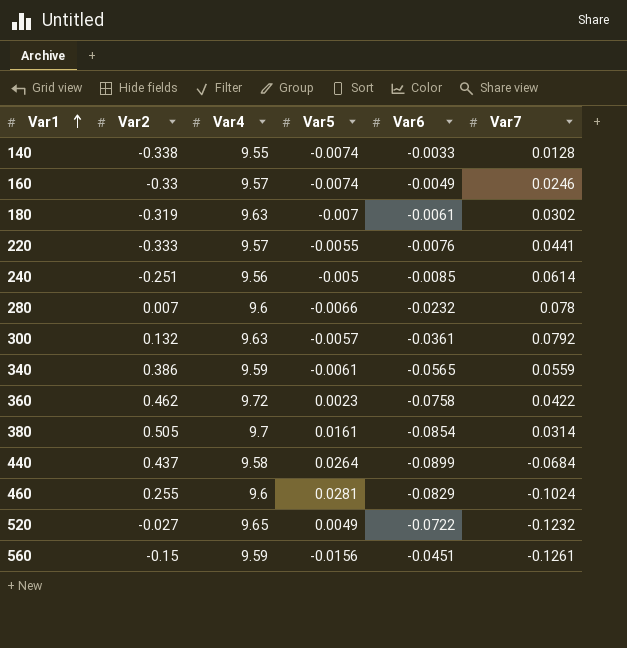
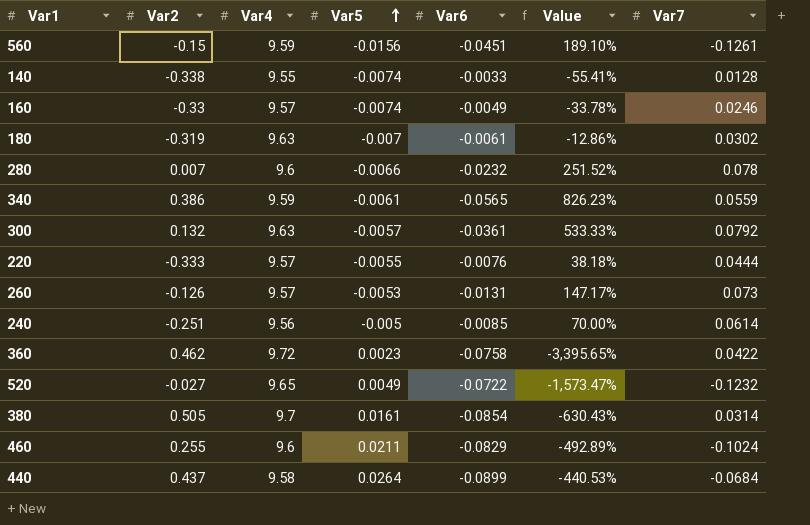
row order: Var1 ascending -> Var5 ascending
column Value | formula: none -> ([Var6] - [Var5]) / [Var5]
220 | Var7: 0.0441 -> 0.0444
row 260: none -> -0.126 | 9.57 | -0.0053 | -0.0131 | 147.17% | 0.073
460 | Var5: 0.0281 -> 0.0211

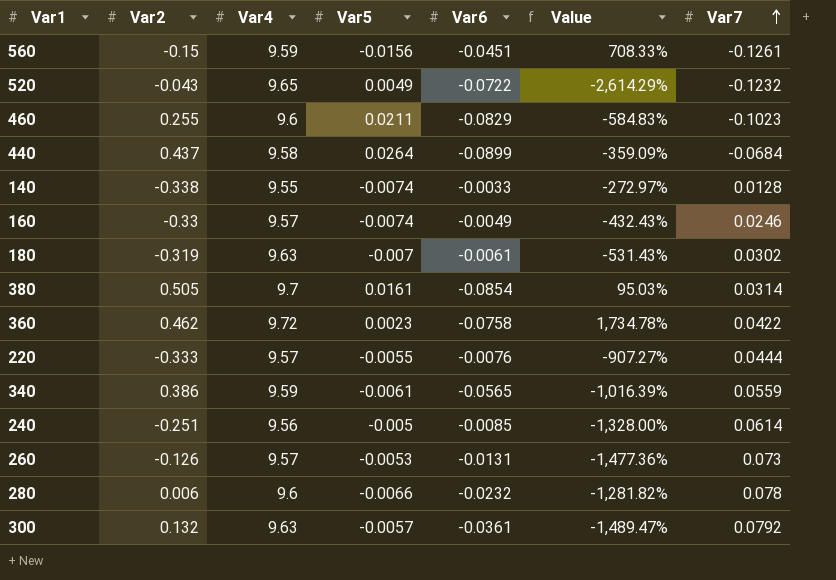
row order: Var5 ascending -> Var7 ascending
column Value | formula: ([Var6] - [Var5]) / [Var5] -> ([Var7] - [Var5]) / [Var5]
520 | Var2: -0.027 -> -0.043
460 | Var7: -0.1024 -> -0.1023
280 | Var2: 0.007 -> 0.006

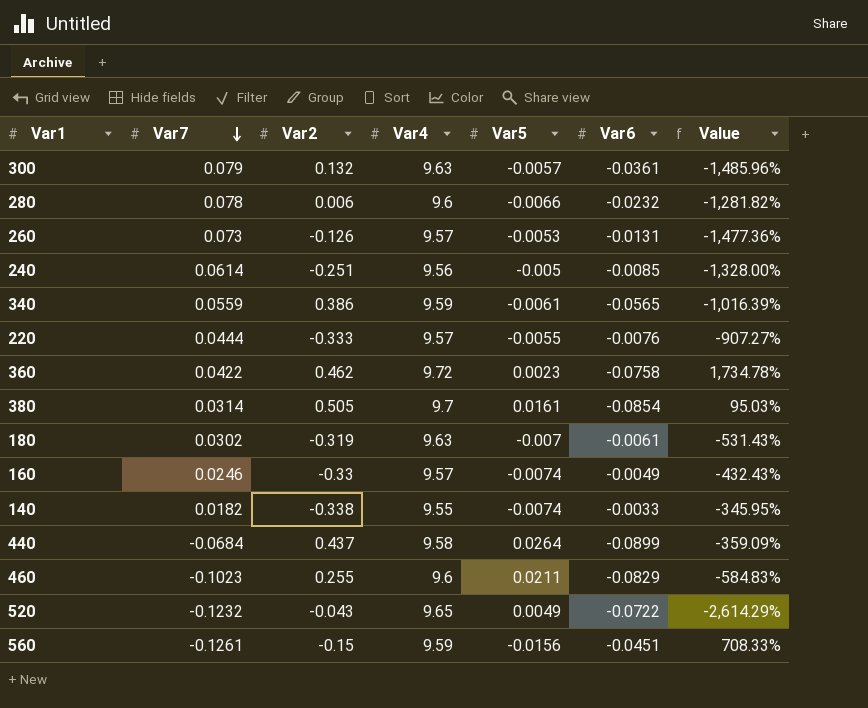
row order: Var7 ascending -> Var7 descending
column Var7 | position: 7 -> 2
300 | Var7: 0.0792 -> 0.079
300 | Value: -1,489.47% -> -1,485.96%
140 | Var7: 0.0128 -> 0.0182
140 | Value: -272.97% -> -345.95%

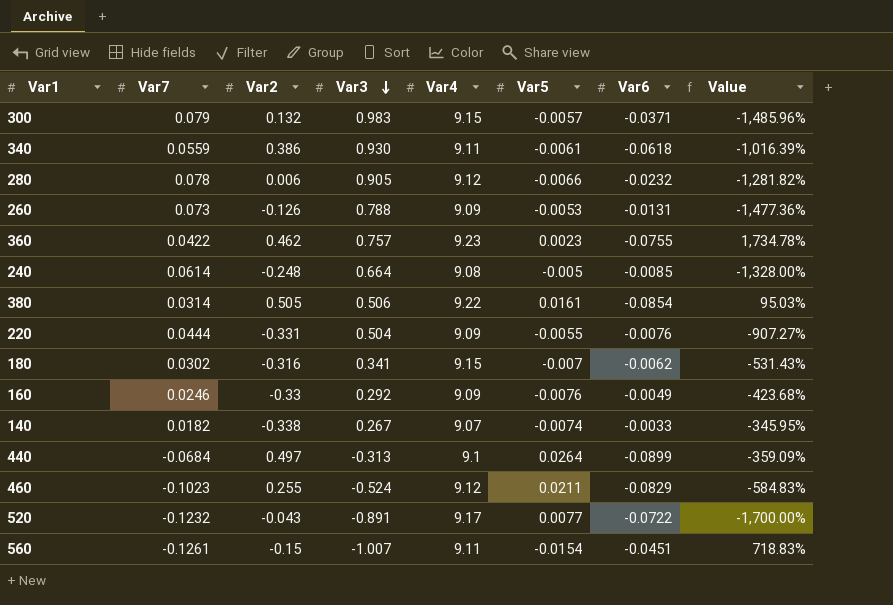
row order: Var7 descending -> Var3 descending
column Var3 | position: none -> 4
300 | Var4: 9.63 -> 9.15
300 | Var6: -0.0361 -> -0.0371
340 | Var4: 9.59 -> 9.11
340 | Var6: -0.0565 -> -0.0618
280 | Var4: 9.6 -> 9.12
260 | Var4: 9.57 -> 9.09
360 | Var4: 9.72 -> 9.23
360 | Var6: -0.0758 -> -0.0755
240 | Var2: -0.251 -> -0.248
240 | Var4: 9.56 -> 9.08
380 | Var4: 9.7 -> 9.22
220 | Var2: -0.333 -> -0.331
220 | Var4: 9.57 -> 9.09
180 | Var2: -0.319 -> -0.316
180 | Var4: 9.63 -> 9.15
180 | Var6: -0.0061 -> -0.0062
160 | Var4: 9.57 -> 9.09
160 | Var5: -0.0074 -> -0.0076
160 | Value: -432.43% -> -423.68%
140 | Var4: 9.55 -> 9.07
440 | Var2: 0.437 -> 0.497
440 | Var4: 9.58 -> 9.1
460 | Var4: 9.6 -> 9.12
520 | Var4: 9.65 -> 9.17
520 | Var5: 0.0049 -> 0.0077
520 | Value: -2,614.29% -> -1,700.00%
560 | Var4: 9.59 -> 9.11
560 | Var5: -0.0156 -> -0.0154
560 | Value: 708.33% -> 718.83%

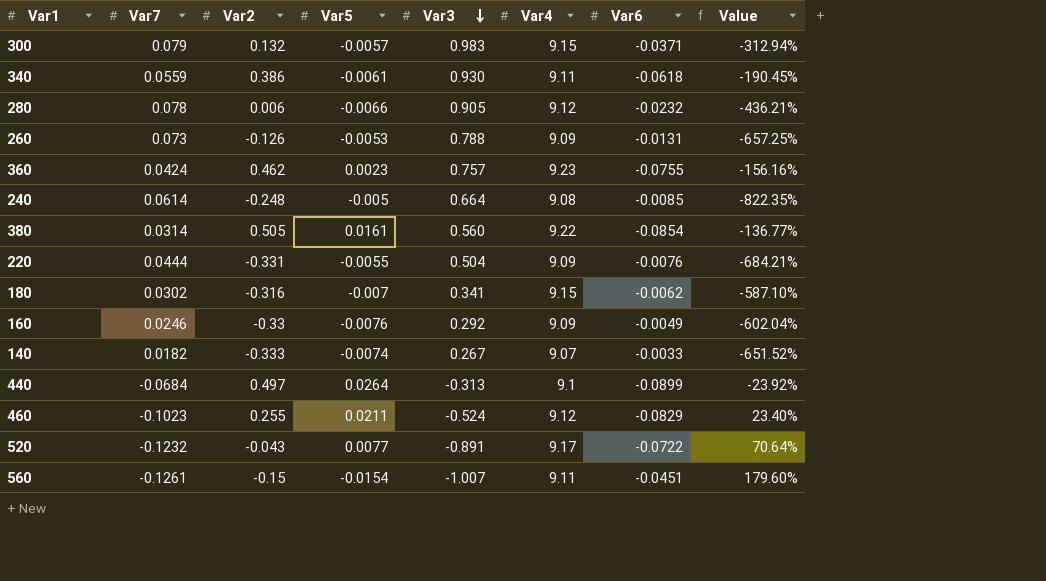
column Var5 | position: 6 -> 4
column Value | formula: ([Var7] - [Var5]) / [Var5] -> ([Var7] - [Var6]) / [Var6]
360 | Var7: 0.0422 -> 0.0424
380 | Var3: 0.506 -> 0.560
140 | Var2: -0.338 -> -0.333

